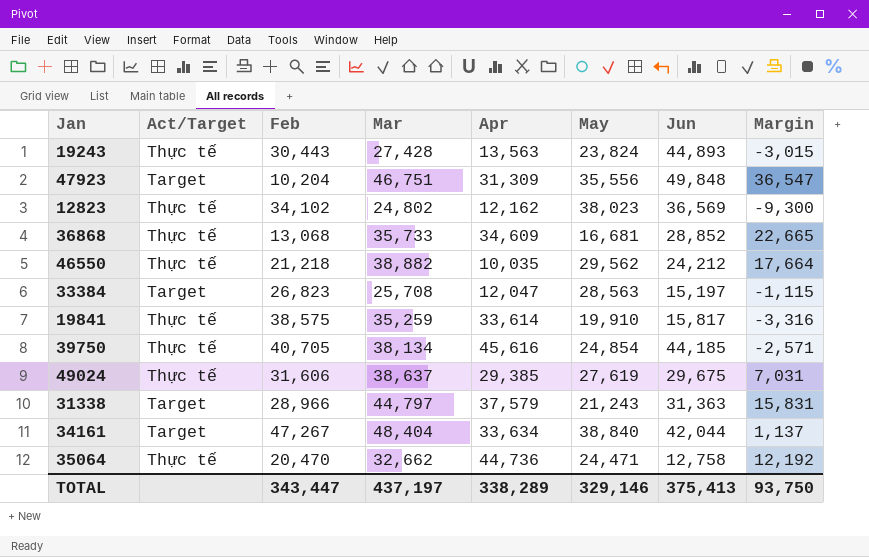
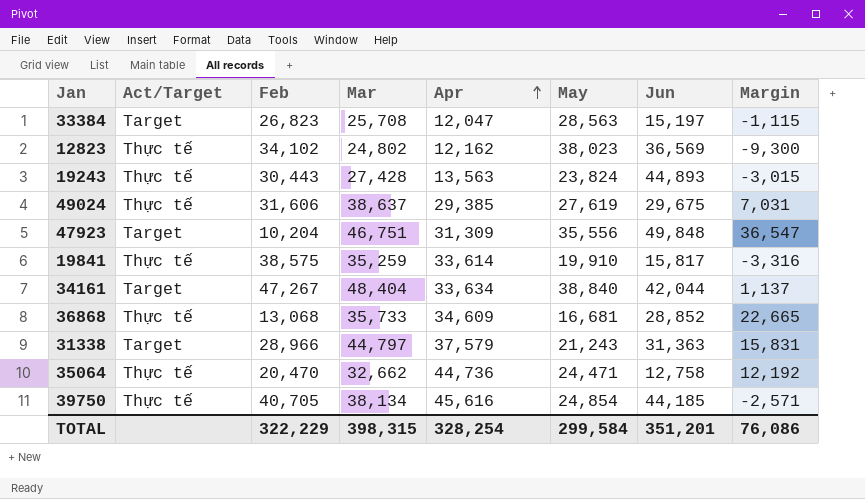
row order: none -> Apr ascending
row 46550: Thực tế | 21,218 | 38,882 | 10,035 | 29,562 | 24,212 | 17,664 -> none
TOTAL | Feb: 343,447 -> 322,229
TOTAL | Mar: 437,197 -> 398,315
TOTAL | Apr: 338,289 -> 328,254
TOTAL | May: 329,146 -> 299,584
TOTAL | Jun: 375,413 -> 351,201
TOTAL | Margin: 93,750 -> 76,086

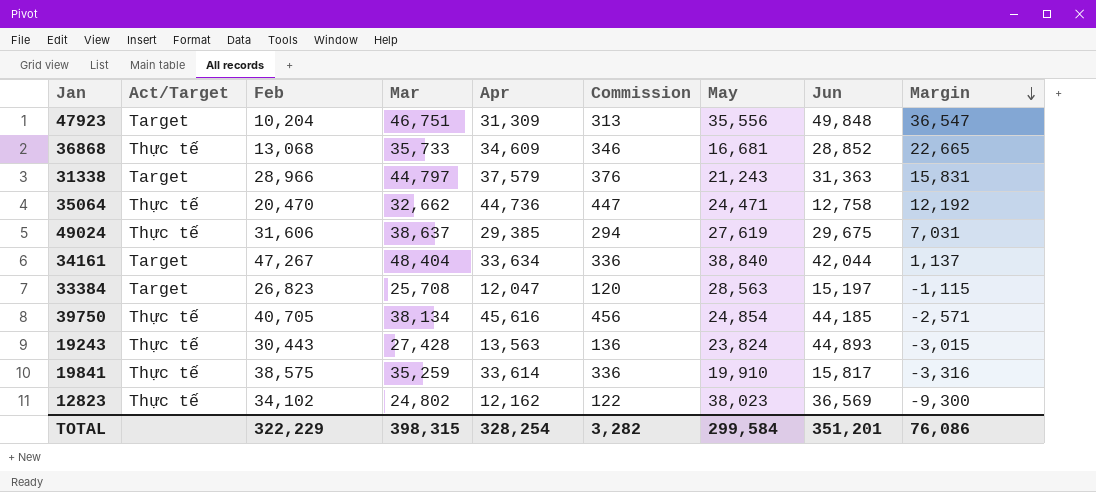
row order: Apr ascending -> Margin descending
column Commission | formula: none -> [Apr] * 0.01

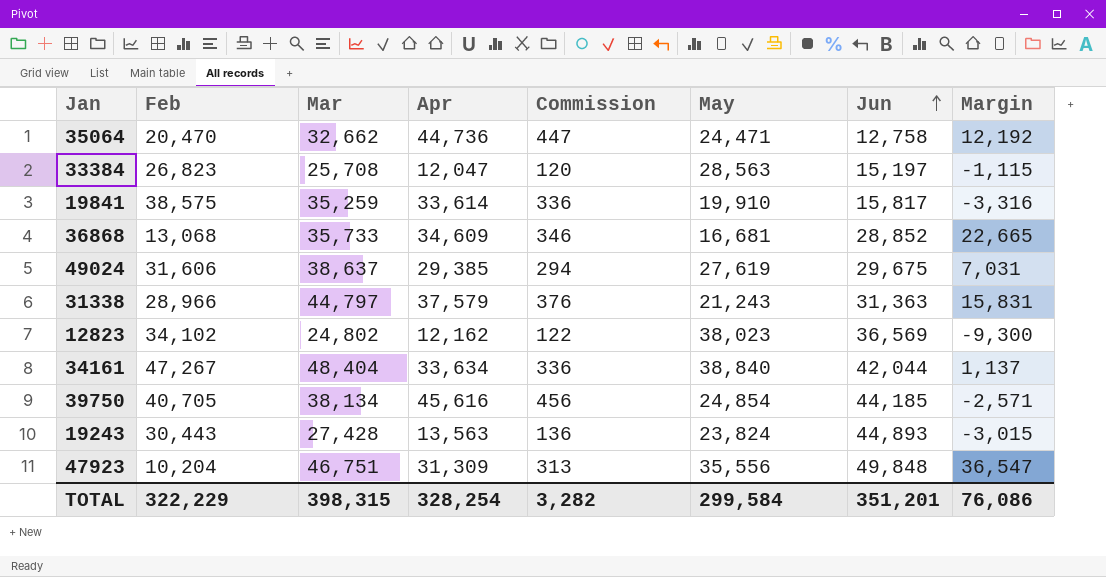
row order: Margin descending -> Jun ascending
column Act/Target | position: 2 -> none

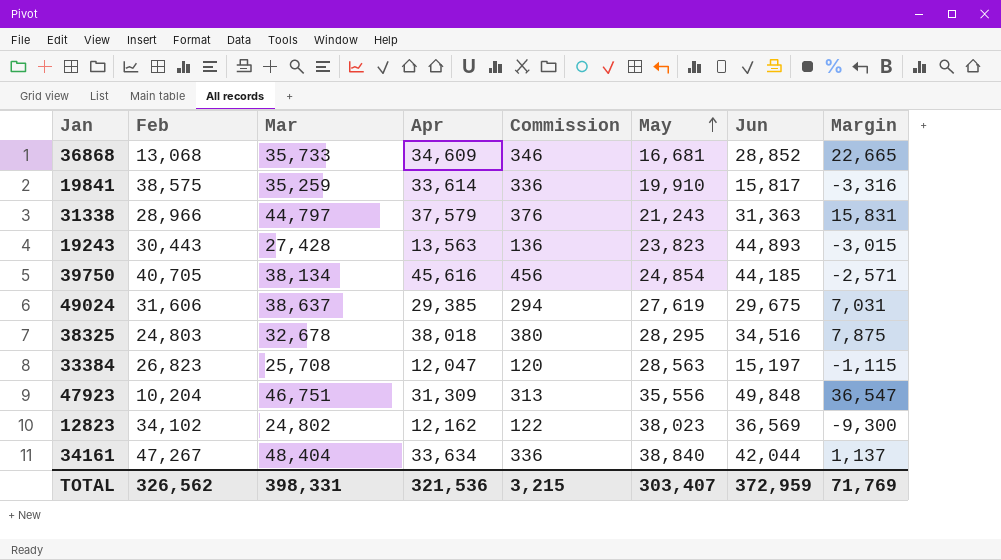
row order: Jun ascending -> May ascending
row 35064: 20,470 | 32,662 | 44,736 | 447 | 24,471 | 12,758 | 12,192 -> none
19243 | May: 23,824 -> 23,823
row 38325: none -> 24,803 | 32,678 | 38,018 | 380 | 28,295 | 34,516 | 7,875
TOTAL | Feb: 322,229 -> 326,562
TOTAL | Mar: 398,315 -> 398,331
TOTAL | Apr: 328,254 -> 321,536
TOTAL | Commission: 3,282 -> 3,215
TOTAL | May: 299,584 -> 303,407
TOTAL | Jun: 351,201 -> 372,959
TOTAL | Margin: 76,086 -> 71,769

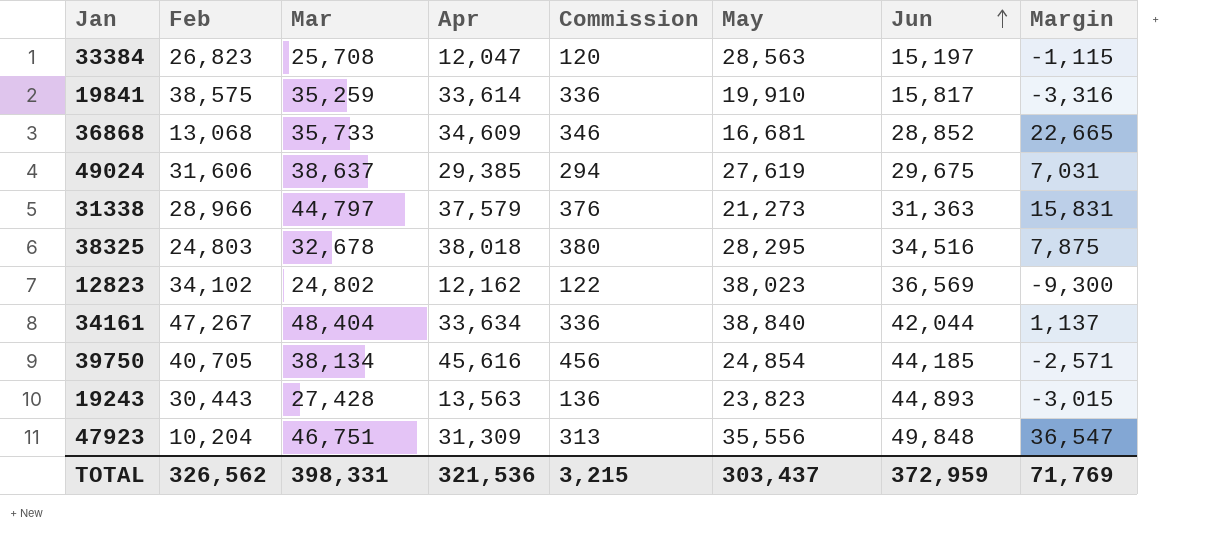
row order: May ascending -> Jun ascending
31338 | May: 21,243 -> 21,273
TOTAL | May: 303,407 -> 303,437

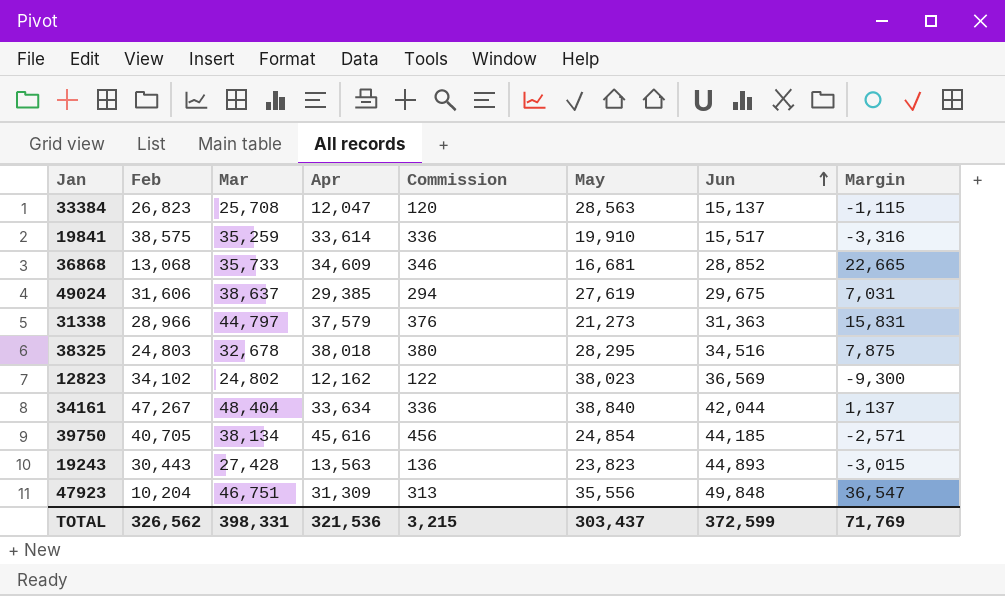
33384 | Jun: 15,197 -> 15,137
19841 | Jun: 15,817 -> 15,517
TOTAL | Jun: 372,959 -> 372,599

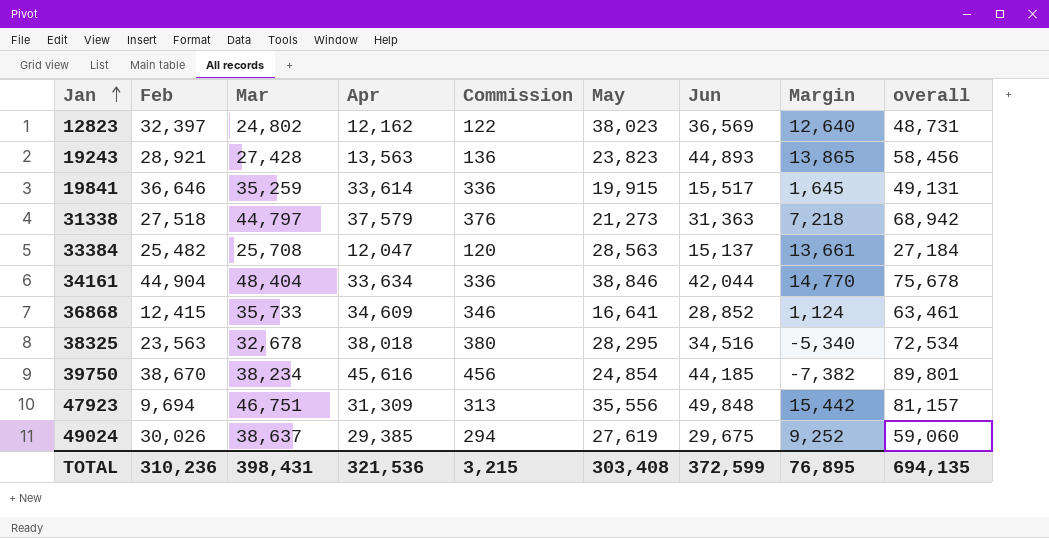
row order: Jun ascending -> Jan ascending
column Margin | formula: [Mar] - [Feb] -> [Mar] - [Apr]
column overall | formula: none -> [Apr] + [Jun]
12823 | Feb: 34,102 -> 32,397
19243 | Feb: 30,443 -> 28,921
19841 | Feb: 38,575 -> 36,646
19841 | May: 19,910 -> 19,915
31338 | Feb: 28,966 -> 27,518
33384 | Feb: 26,823 -> 25,482
34161 | Feb: 47,267 -> 44,904
34161 | May: 38,840 -> 38,846
36868 | Feb: 13,068 -> 12,415
36868 | May: 16,681 -> 16,641
38325 | Feb: 24,803 -> 23,563
39750 | Feb: 40,705 -> 38,670
39750 | Mar: 38,134 -> 38,234
47923 | Feb: 10,204 -> 9,694
49024 | Feb: 31,606 -> 30,026
TOTAL | Feb: 326,562 -> 310,236
TOTAL | Mar: 398,331 -> 398,431
TOTAL | May: 303,437 -> 303,408
TOTAL | Margin: 71,769 -> 76,895

